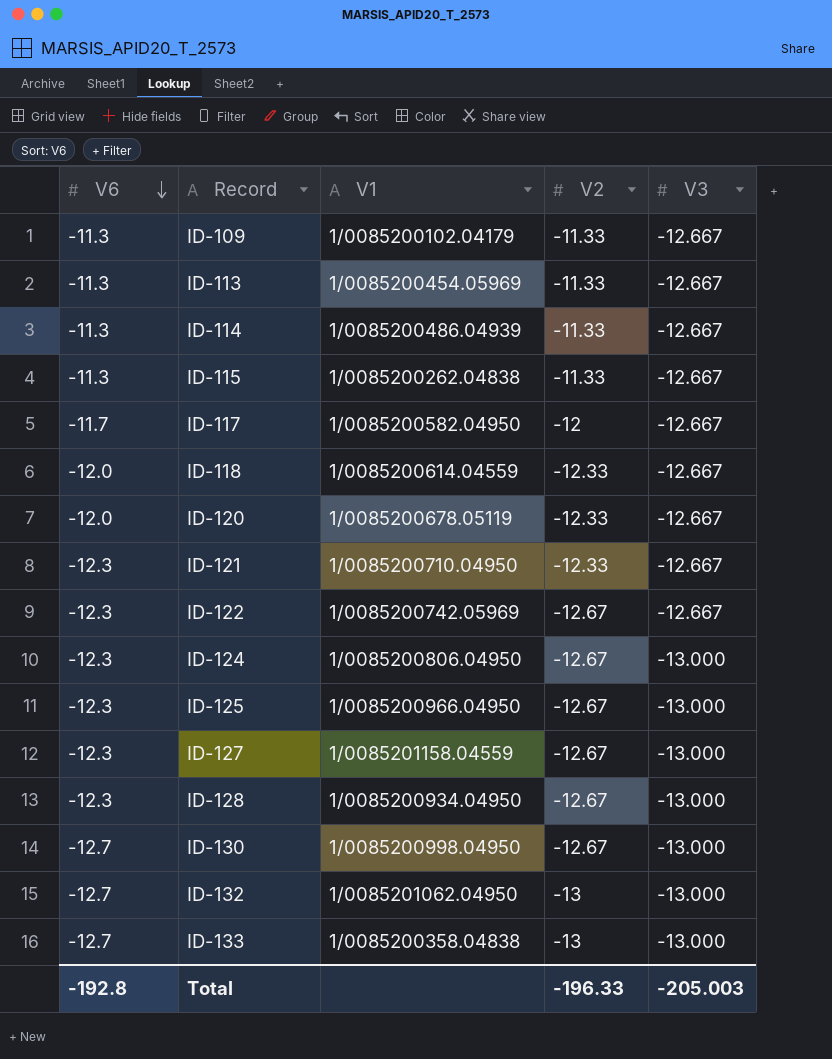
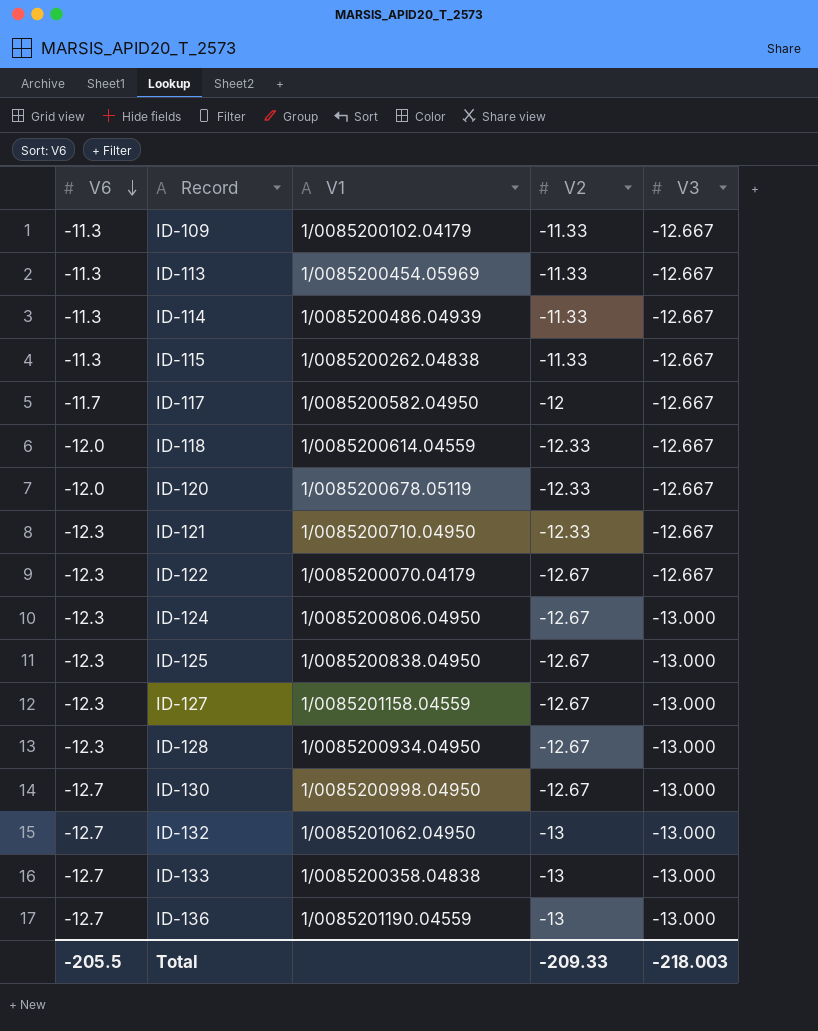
ID-122 | V1: 1/0085200742.05969 -> 1/0085200070.04179
ID-125 | V1: 1/0085200966.04950 -> 1/0085200838.04950
row ID-136: none -> -12.7 | 1/0085201190.04559 | -13 | -13.000
Total | V6: -192.8 -> -205.5
Total | V2: -196.33 -> -209.33
Total | V3: -205.003 -> -218.003

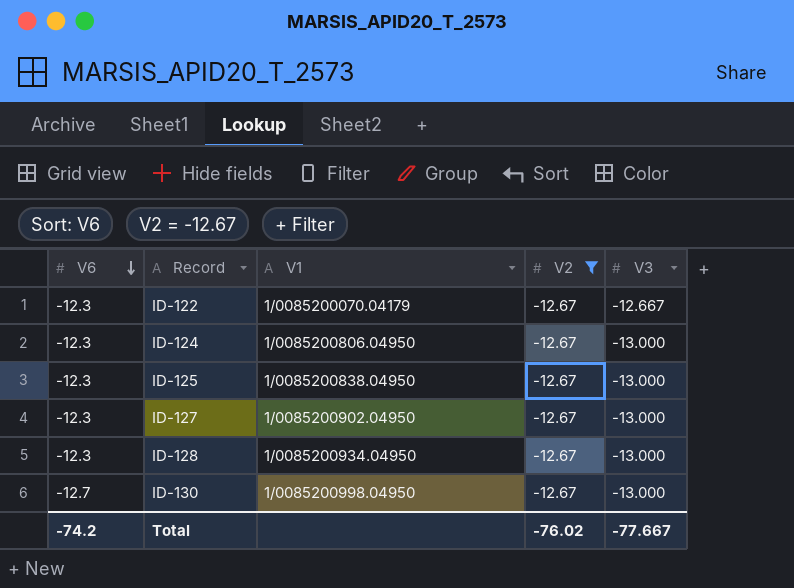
filter: none -> V2 = -12.67
ID-127 | V1: 1/0085201158.04559 -> 1/0085200902.04950
Total | V6: -205.5 -> -74.2
Total | V2: -209.33 -> -76.02
Total | V3: -218.003 -> -77.667

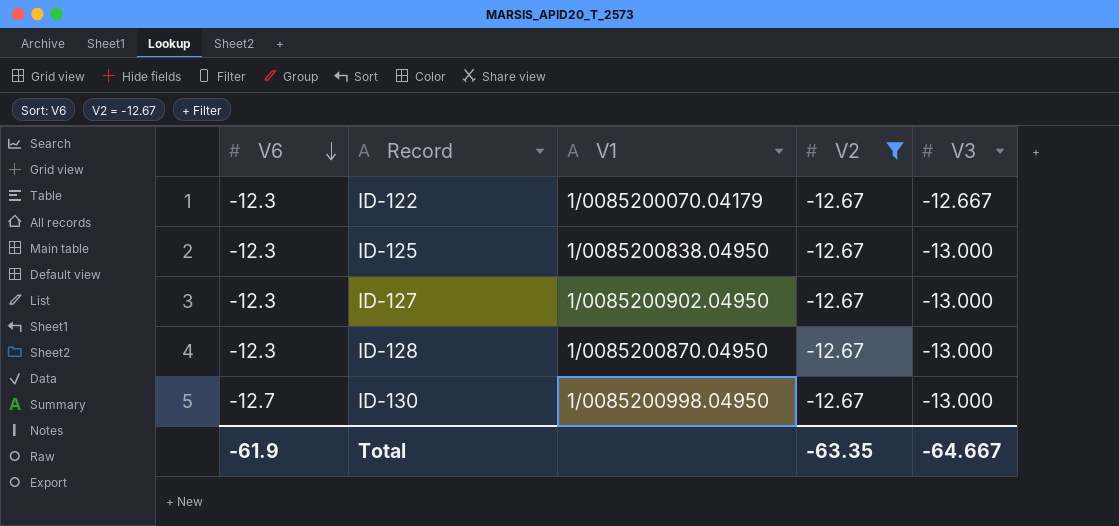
row ID-124: -12.3 | 1/0085200806.04950 | -12.67 | -13.000 -> none
ID-128 | V1: 1/0085200934.04950 -> 1/0085200870.04950
Total | V6: -74.2 -> -61.9
Total | V2: -76.02 -> -63.35
Total | V3: -77.667 -> -64.667

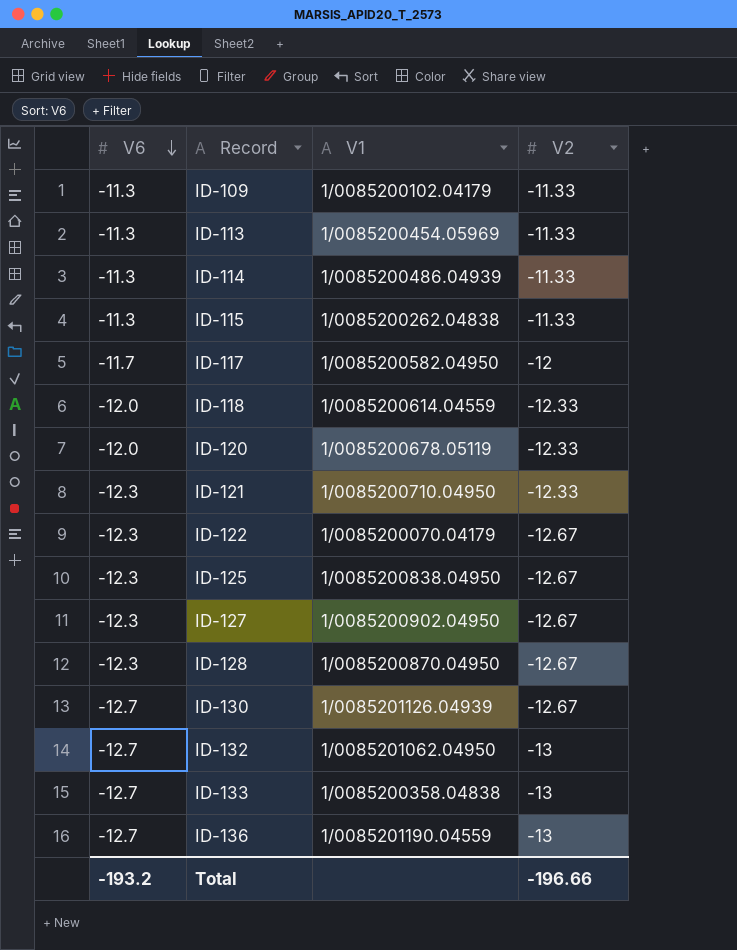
filter: V2 = -12.67 -> none
column V3 | position: 5 -> none
ID-130 | V1: 1/0085200998.04950 -> 1/0085201126.04939
Total | V6: -61.9 -> -193.2
Total | V2: -63.35 -> -196.66

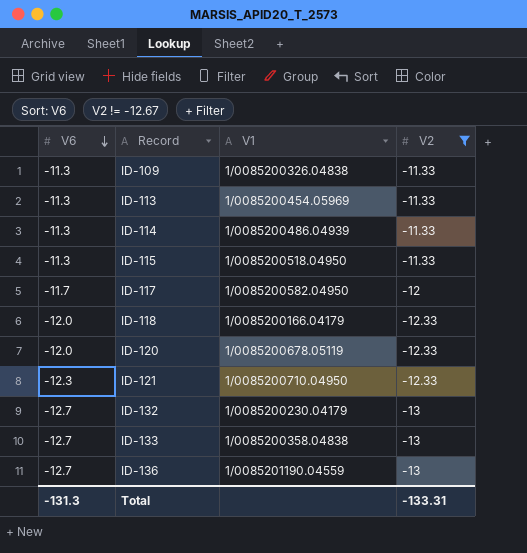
filter: none -> V2 != -12.67
ID-109 | V1: 1/0085200102.04179 -> 1/0085200326.04838
ID-115 | V1: 1/0085200262.04838 -> 1/0085200518.04950
ID-118 | V1: 1/0085200614.04559 -> 1/0085200166.04179
ID-132 | V1: 1/0085201062.04950 -> 1/0085200230.04179
Total | V6: -193.2 -> -131.3
Total | V2: -196.66 -> -133.31

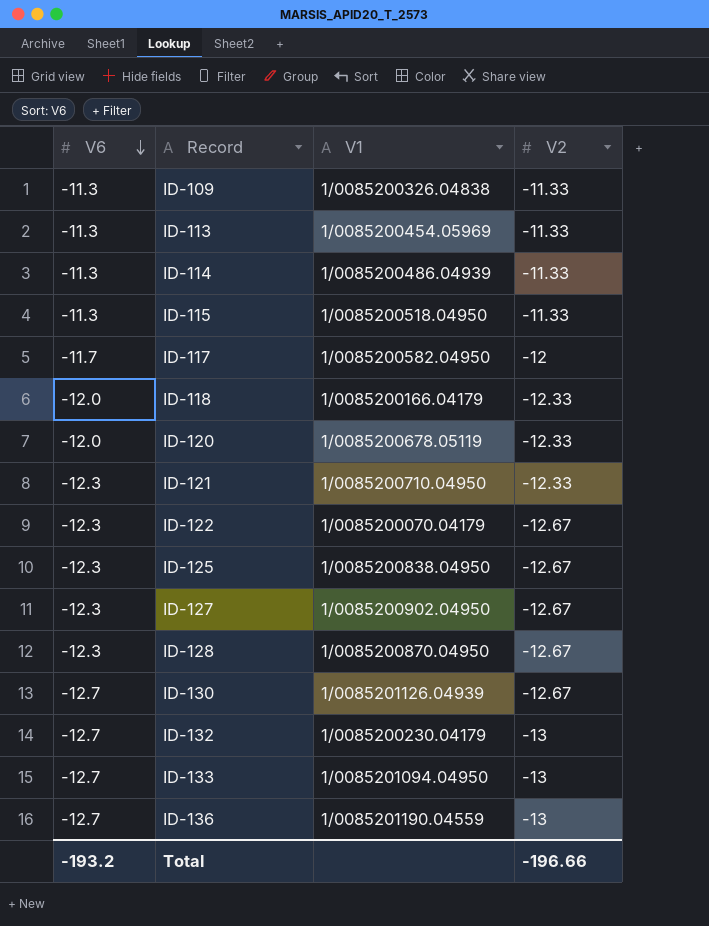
filter: V2 != -12.67 -> none
ID-133 | V1: 1/0085200358.04838 -> 1/0085201094.04950
Total | V6: -131.3 -> -193.2
Total | V2: -133.31 -> -196.66

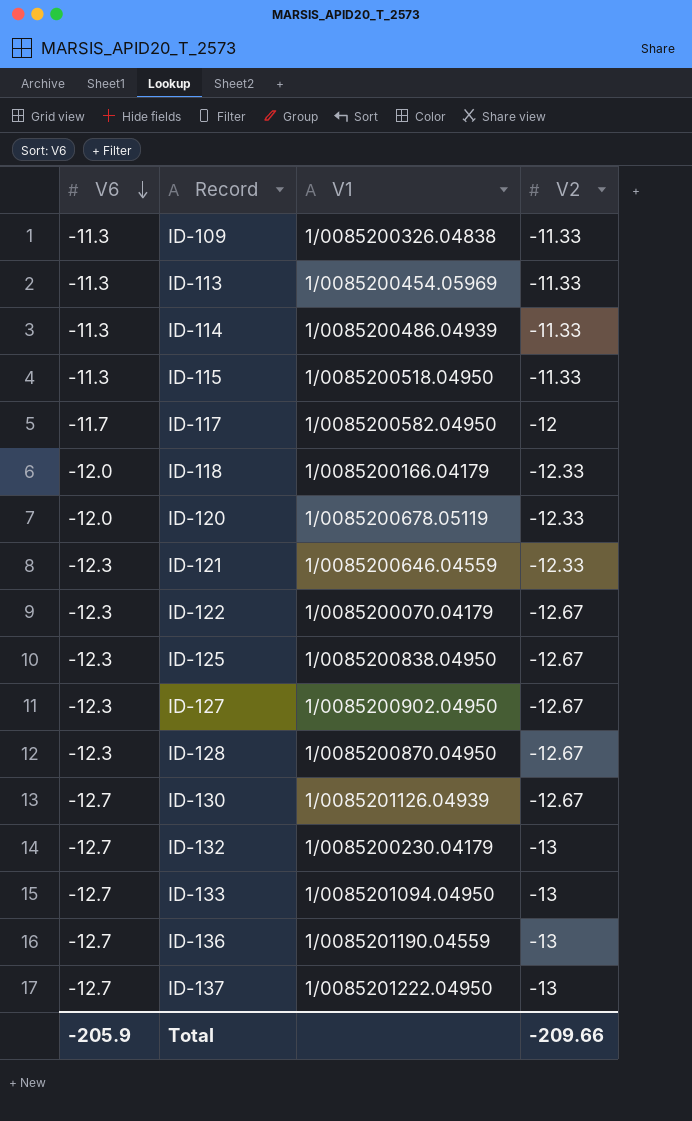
ID-121 | V1: 1/0085200710.04950 -> 1/0085200646.04559
row ID-137: none -> -12.7 | 1/0085201222.04950 | -13
Total | V6: -193.2 -> -205.9
Total | V2: -196.66 -> -209.66

